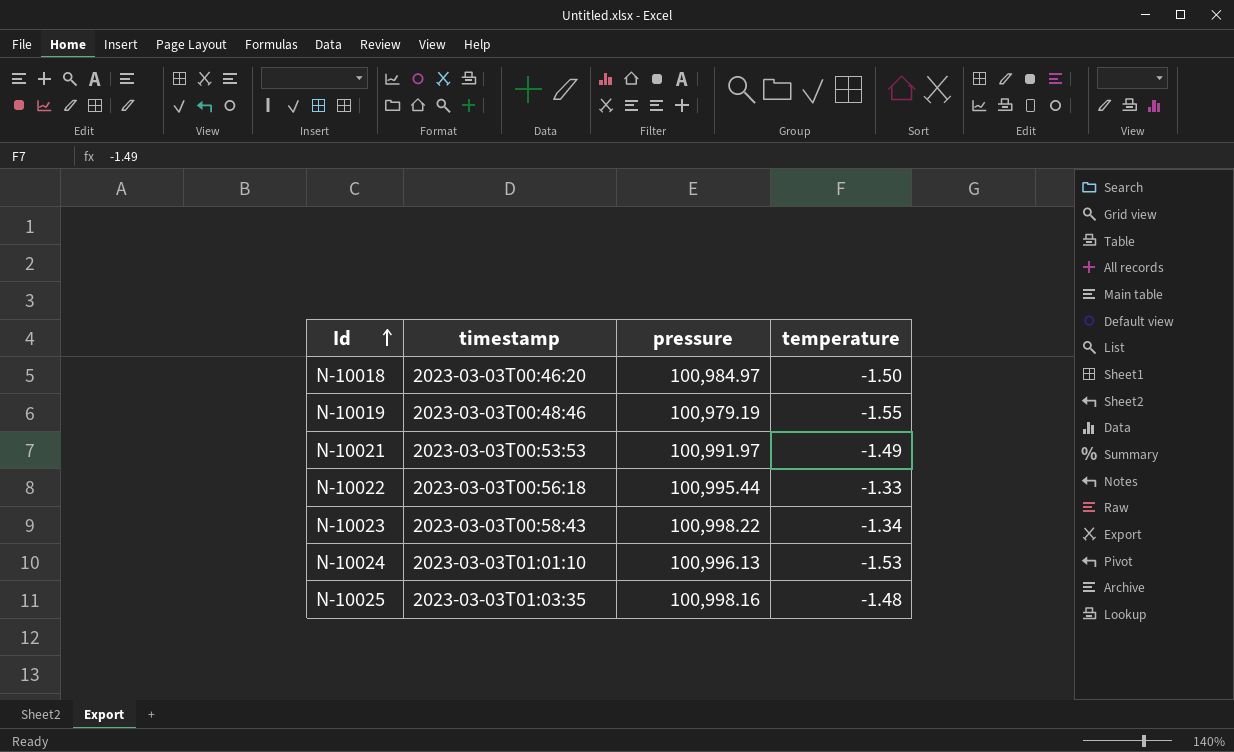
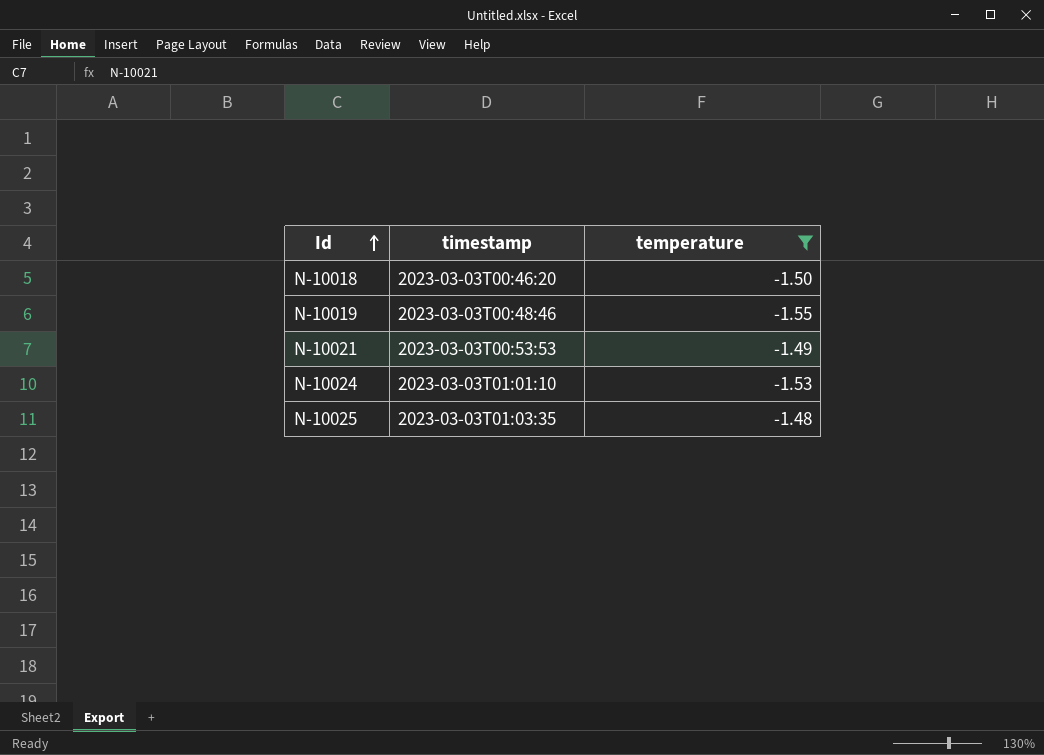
filter: none -> temperature <= -1.48
column pressure | position: 3 -> none

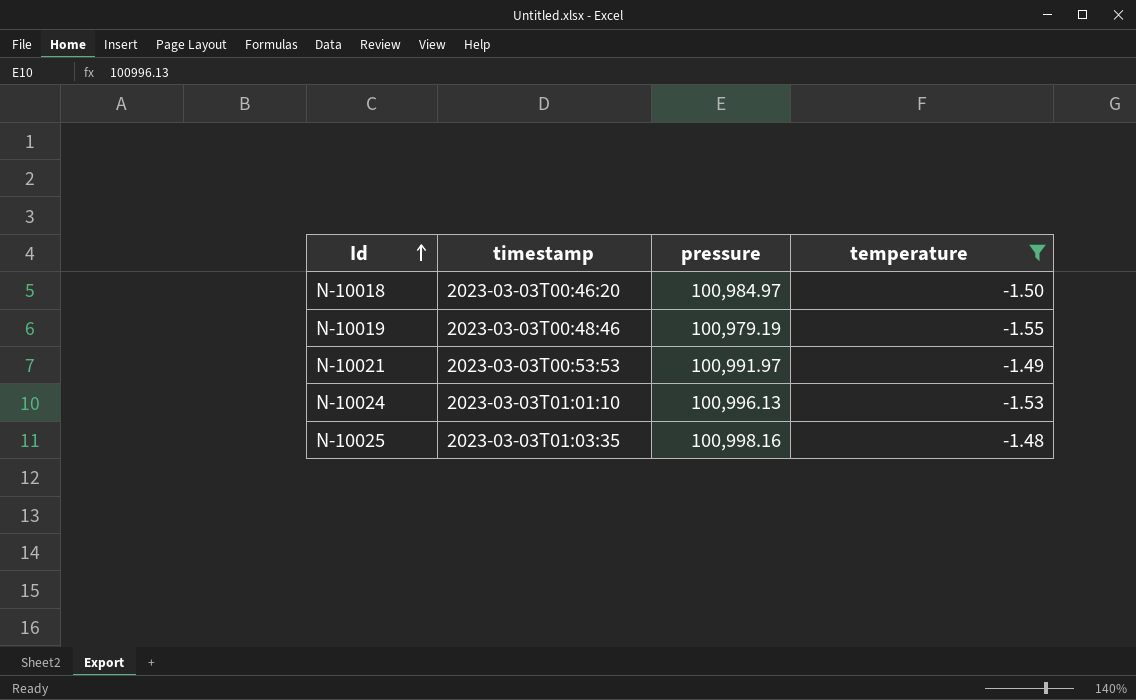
column pressure | position: none -> 3

